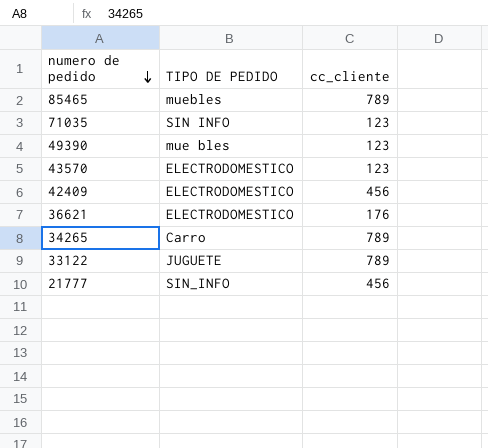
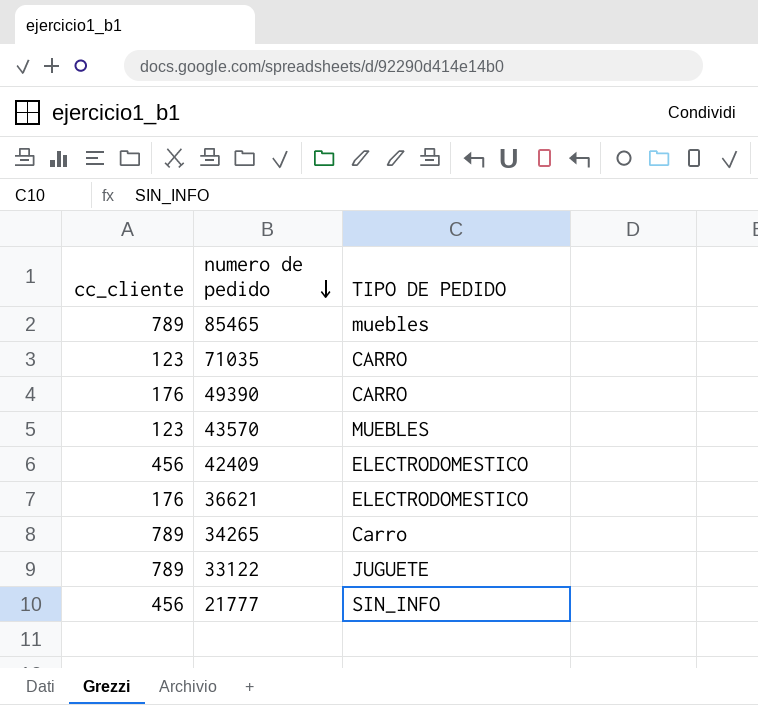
column cc_cliente | position: 3 -> 1
71035 | TIPO DE PEDIDO: SIN INFO -> CARRO
49390 | cc_cliente: 123 -> 176
49390 | TIPO DE PEDIDO: mue bles -> CARRO
43570 | TIPO DE PEDIDO: ELECTRODOMESTICO -> MUEBLES

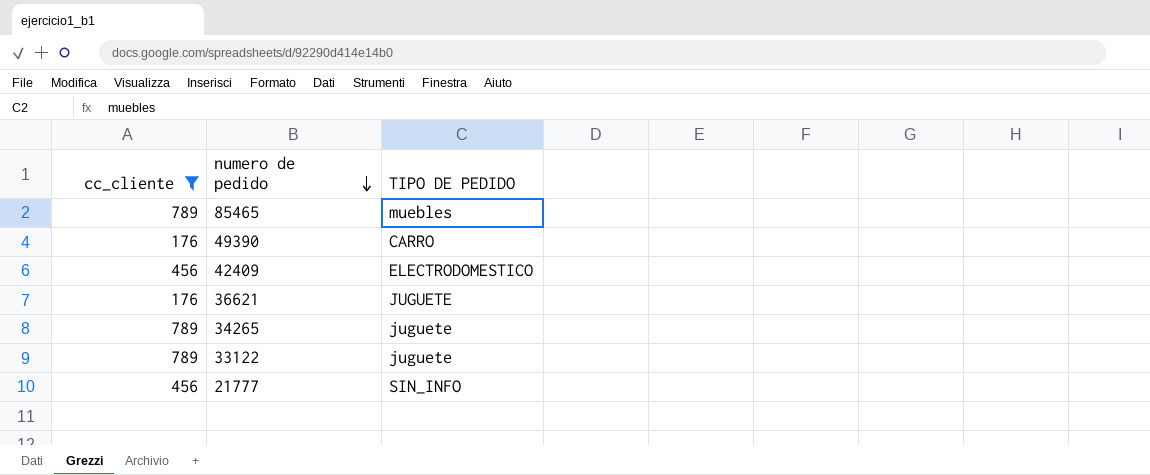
filter: none -> cc_cliente != 123
36621 | TIPO DE PEDIDO: ELECTRODOMESTICO -> JUGUETE
34265 | TIPO DE PEDIDO: Carro -> juguete
33122 | TIPO DE PEDIDO: JUGUETE -> juguete

